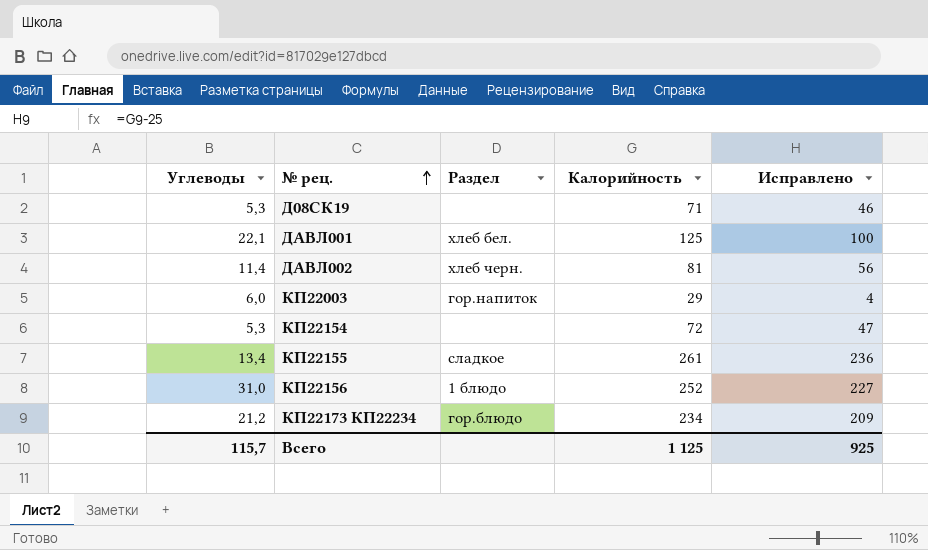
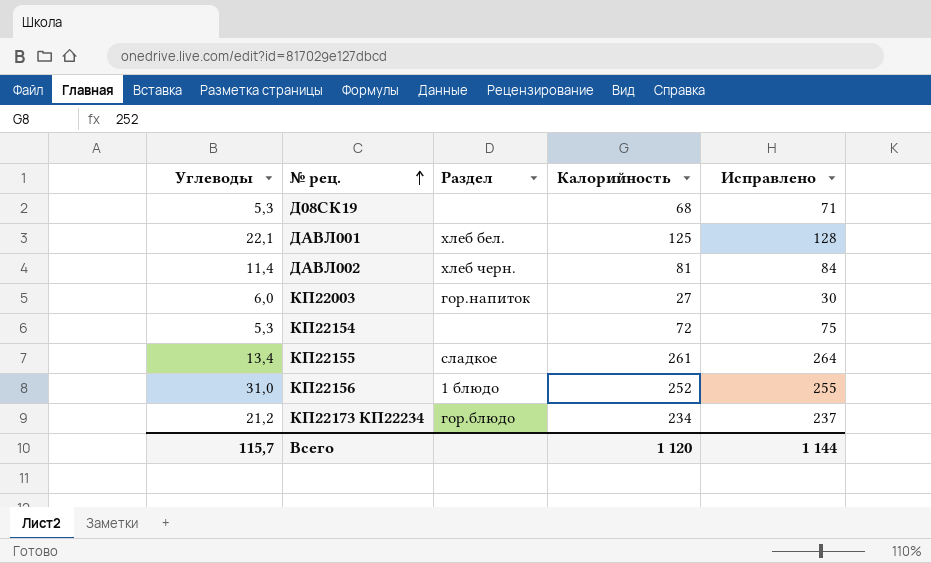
column Исправлено | formula: [Калорийность] - 25 -> [Калорийность] + 3
Д08СК19 | Калорийность: 71 -> 68
КП22003 | Калорийность: 29 -> 27
Всего | Калорийность: 1 125 -> 1 120
Всего | Исправлено: 925 -> 1 144

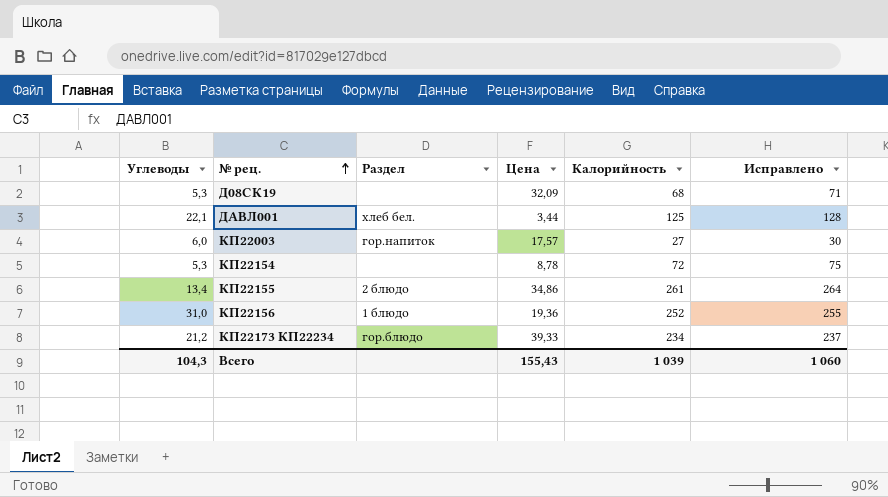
column Цена | position: none -> 4
row ДАВЛ002: 11,4 | хлеб черн. | 81 | 84 -> none
КП22155 | Раздел: сладкое -> 2 блюдо
Всего | Углеводы: 115,7 -> 104,3
Всего | Калорийность: 1 120 -> 1 039
Всего | Исправлено: 1 144 -> 1 060

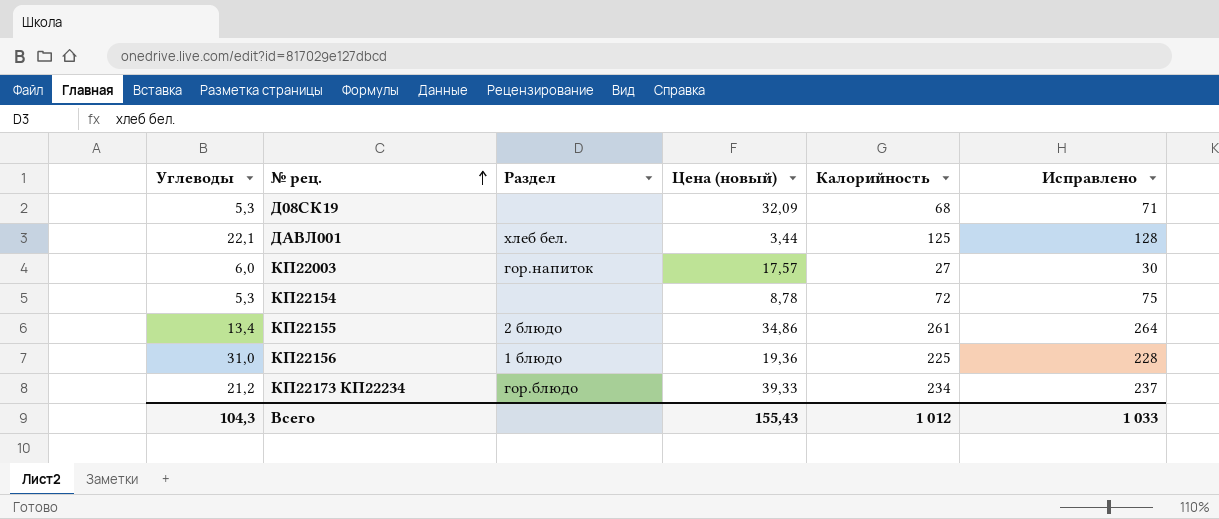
column name: Цена -> Цена (новый)
КП22156 | Калорийность: 252 -> 225
КП22156 | Исправлено: 255 -> 228
Всего | Калорийность: 1 039 -> 1 012
Всего | Исправлено: 1 060 -> 1 033

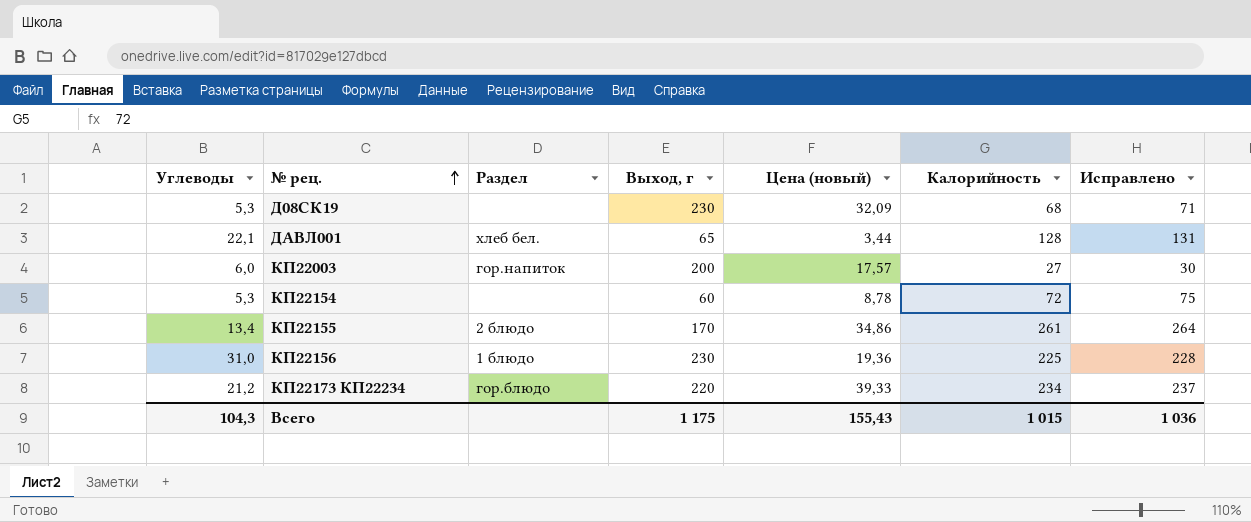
column Выход, г | position: none -> 4
ДАВЛ001 | Калорийность: 125 -> 128
ДАВЛ001 | Исправлено: 128 -> 131
Всего | Калорийность: 1 012 -> 1 015
Всего | Исправлено: 1 033 -> 1 036

